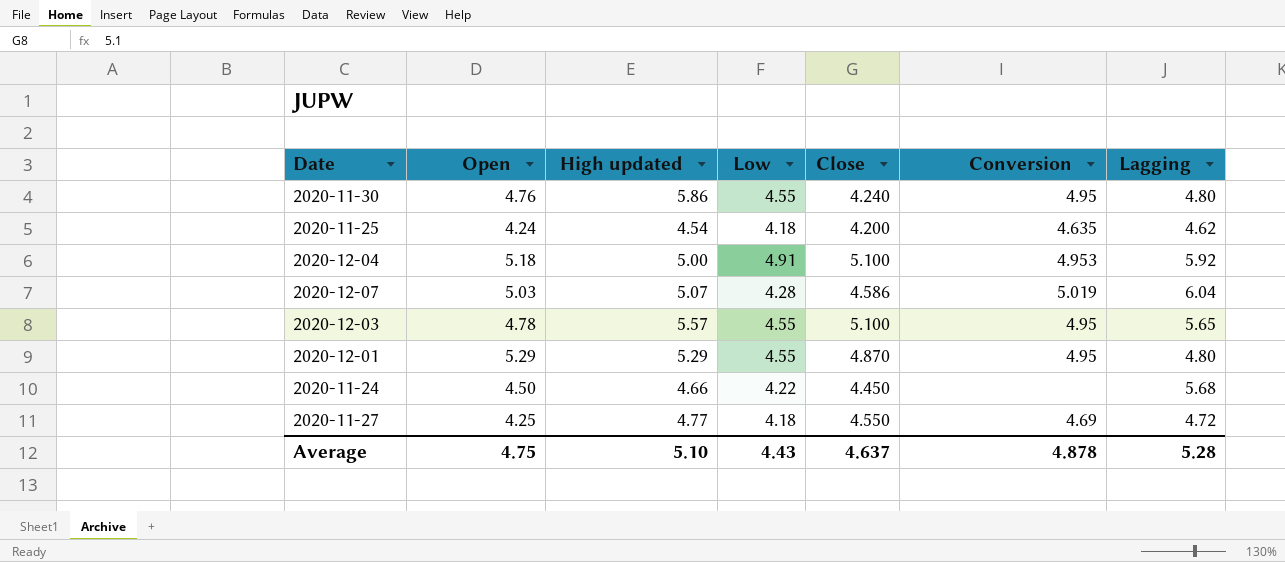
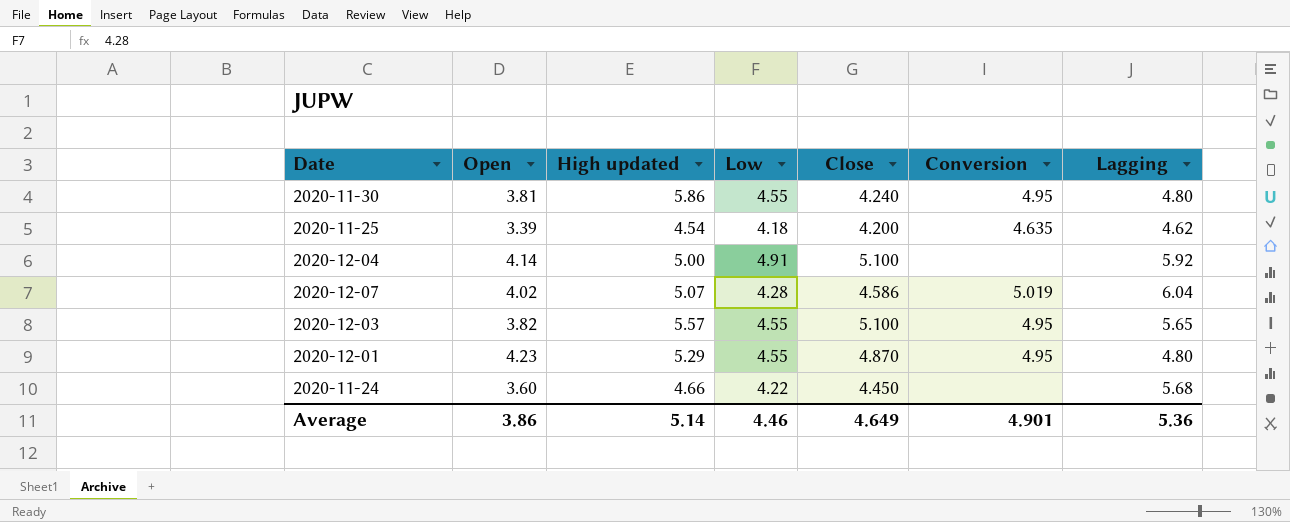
row 2020-11-27: 4.25 | 4.77 | 4.18 | 4.550 | 4.69 | 4.72 -> none
2020-11-30 | Open: 4.76 -> 3.81
2020-11-25 | Open: 4.24 -> 3.39
2020-12-04 | Open: 5.18 -> 4.14
2020-12-04 | Conversion: 4.953 -> none
2020-12-07 | Open: 5.03 -> 4.02
2020-12-03 | Open: 4.78 -> 3.82
2020-12-01 | Open: 5.29 -> 4.23
2020-11-24 | Open: 4.50 -> 3.60
Average | Open: 4.75 -> 3.86
Average | High updated: 5.10 -> 5.14
Average | Low: 4.43 -> 4.46
Average | Close: 4.637 -> 4.649
Average | Conversion: 4.878 -> 4.901
Average | Lagging: 5.28 -> 5.36

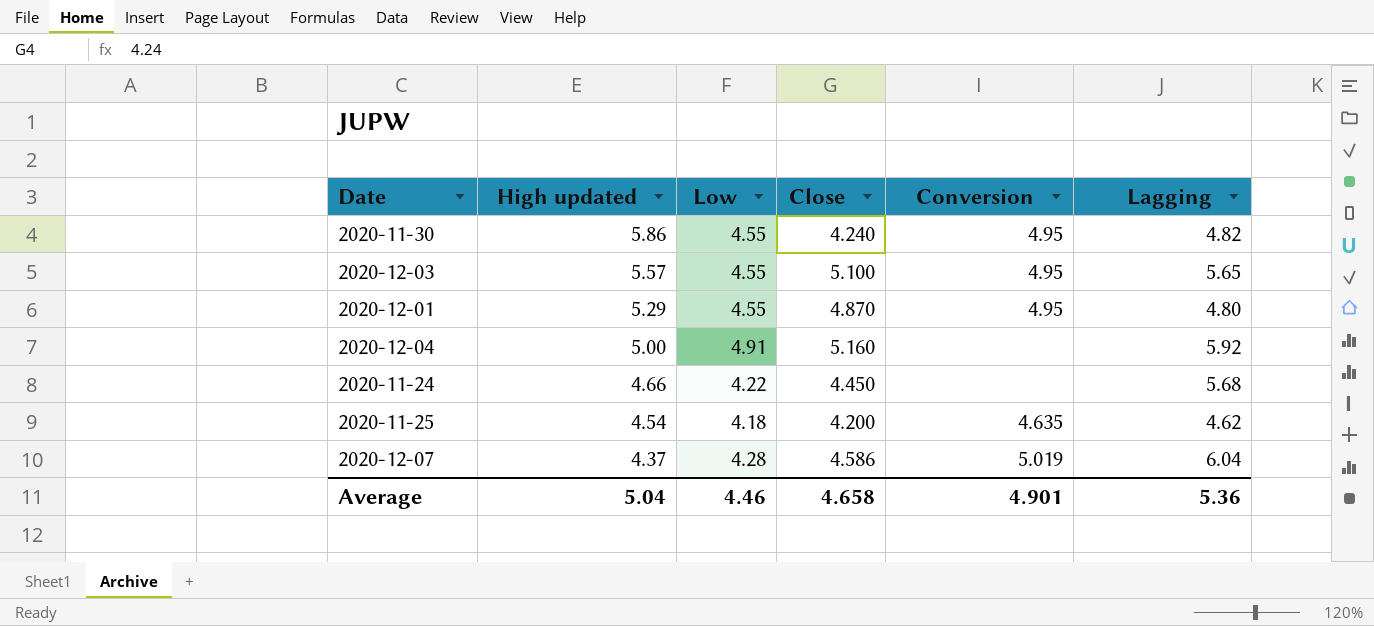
row order: none -> High updated descending
column Open | position: 2 -> none
2020-11-30 | Lagging: 4.80 -> 4.82
2020-12-04 | Close: 5.100 -> 5.160
2020-12-07 | High updated: 5.07 -> 4.37
Average | High updated: 5.14 -> 5.04
Average | Close: 4.649 -> 4.658

